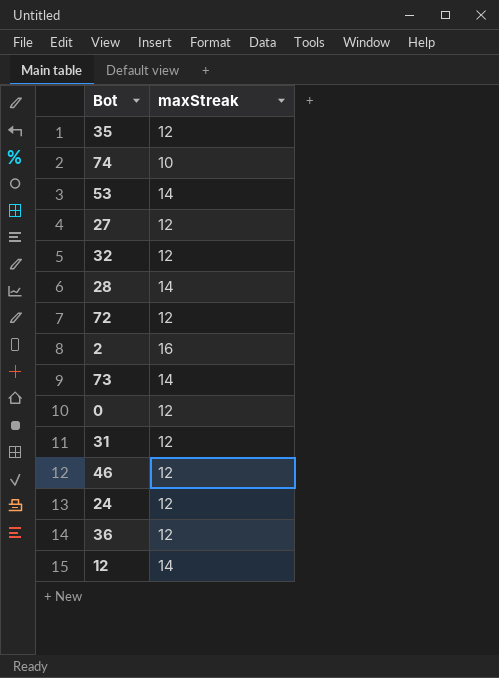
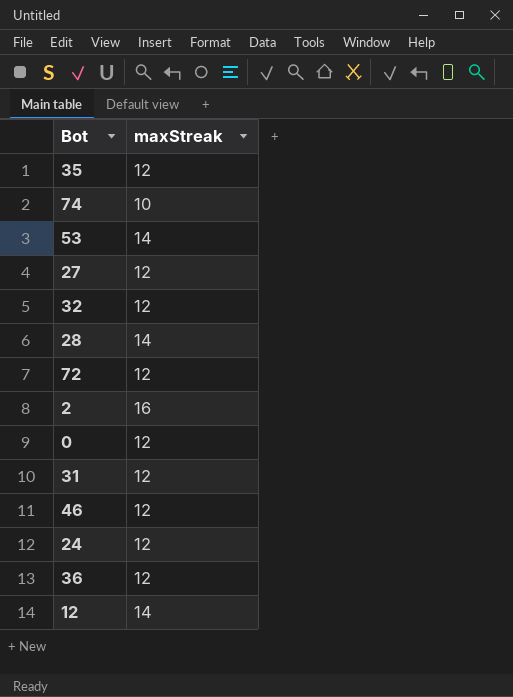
row 73: 14 -> none

